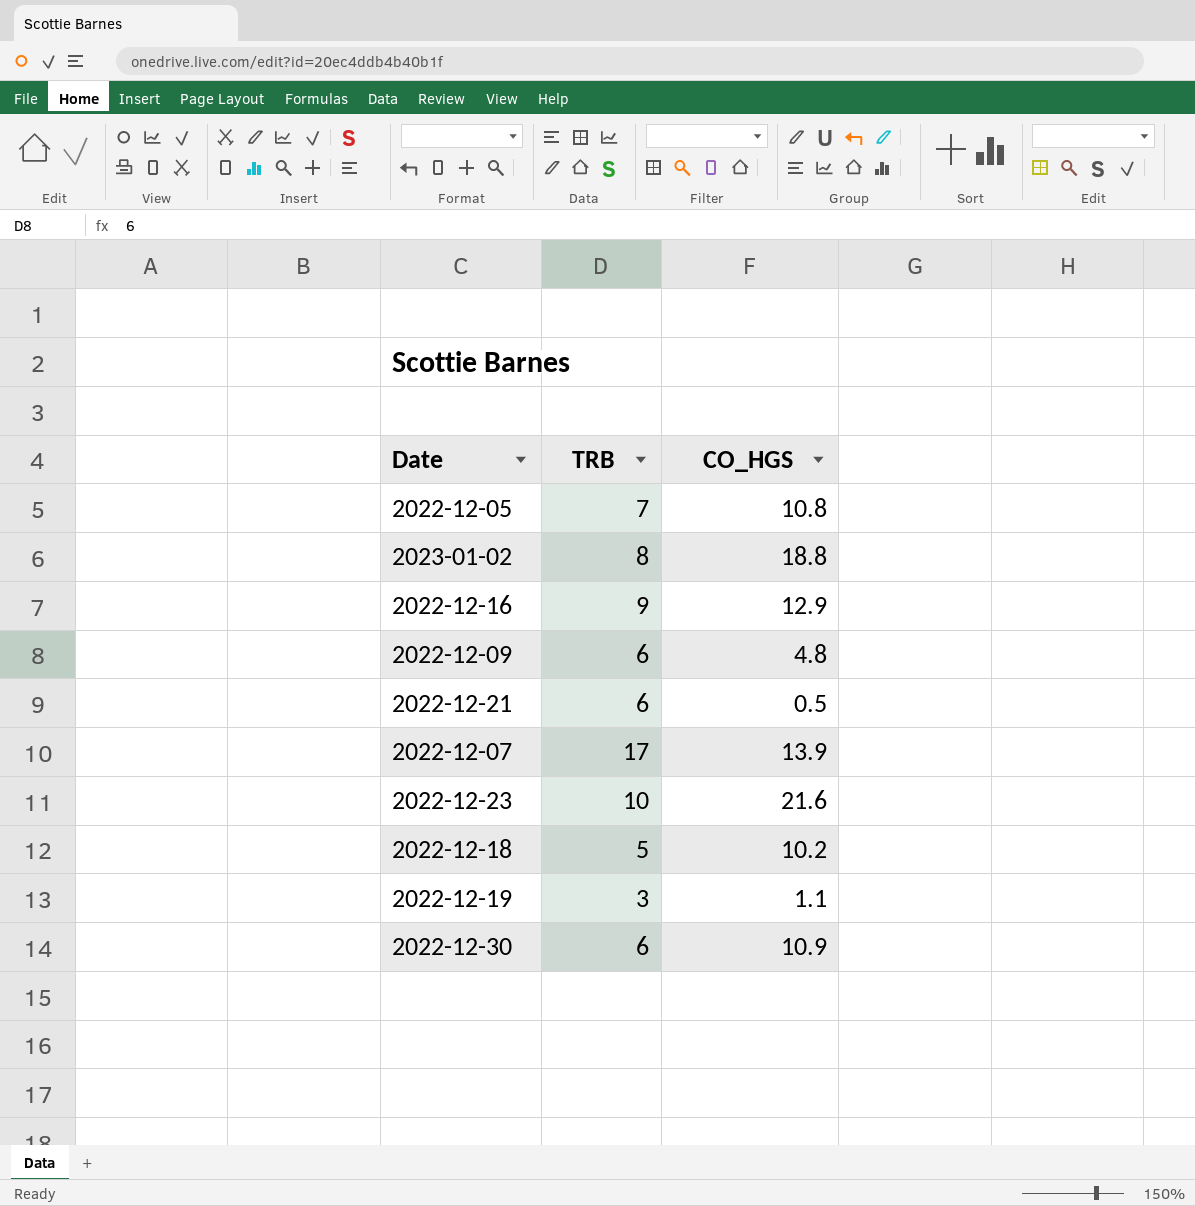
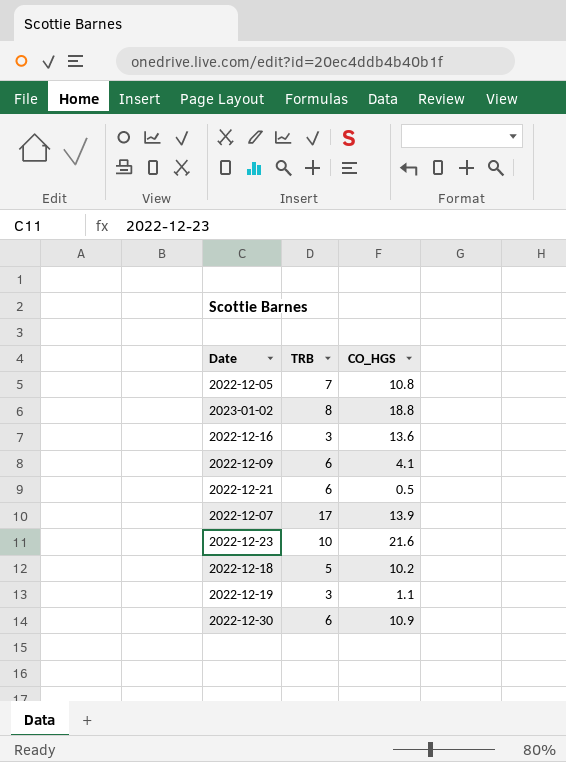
2022-12-16 | TRB: 9 -> 3
2022-12-16 | CO_HGS: 12.9 -> 13.6
2022-12-09 | CO_HGS: 4.8 -> 4.1

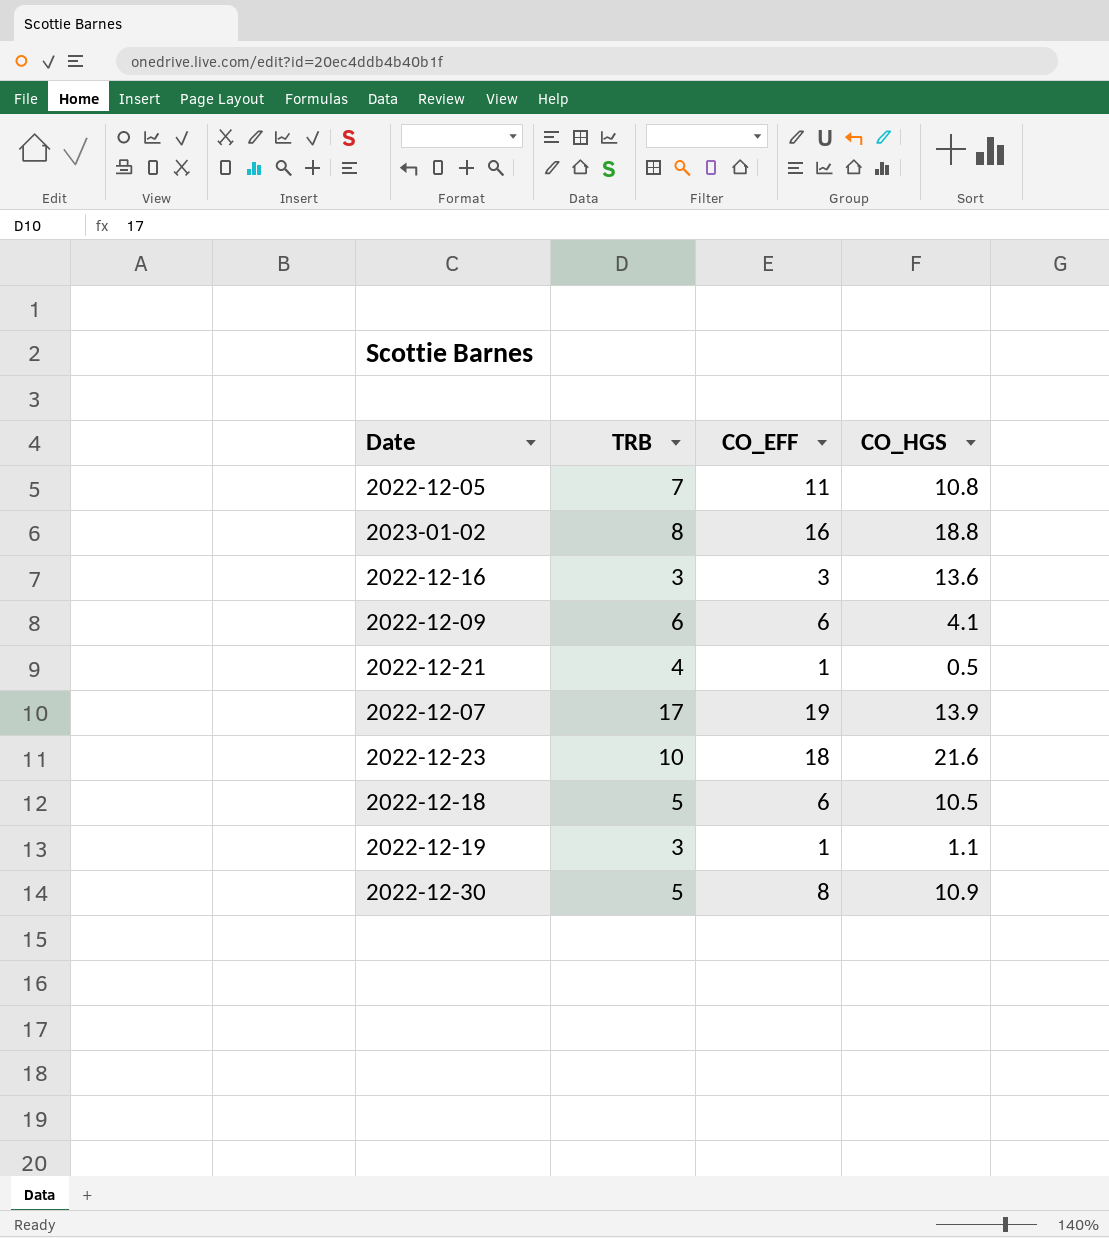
column CO_EFF | position: none -> 3
2022-12-21 | TRB: 6 -> 4
2022-12-18 | CO_HGS: 10.2 -> 10.5
2022-12-30 | TRB: 6 -> 5

